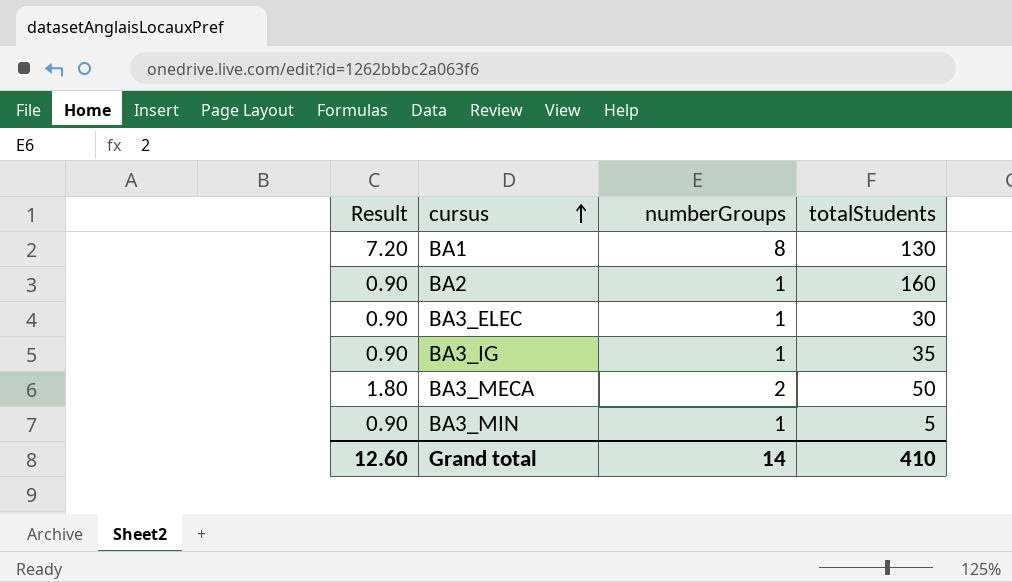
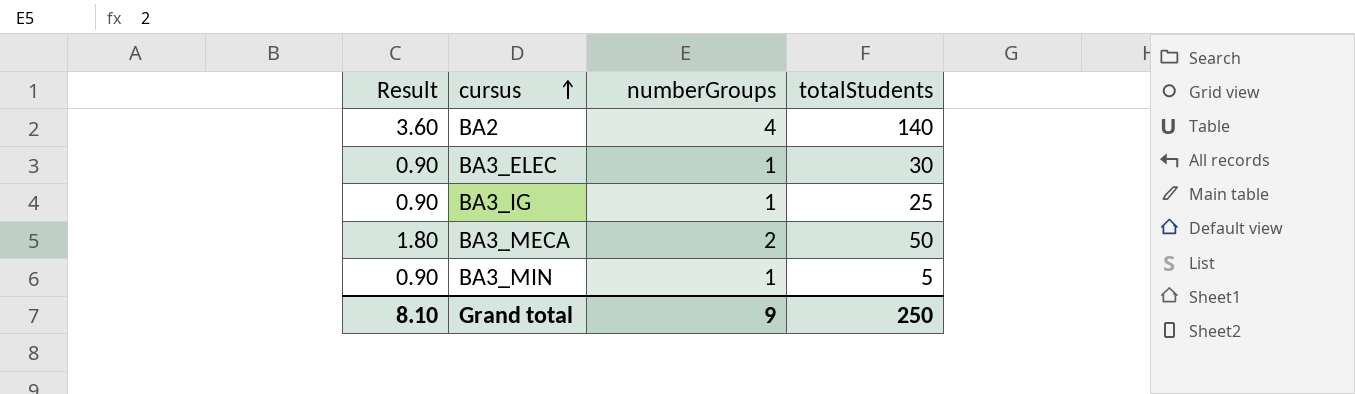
row BA1: 7.20 | 8 | 130 -> none
BA2 | Result: 0.90 -> 3.60
BA2 | numberGroups: 1 -> 4
BA2 | totalStudents: 160 -> 140
BA3_IG | totalStudents: 35 -> 25
Grand total | Result: 12.60 -> 8.10
Grand total | numberGroups: 14 -> 9
Grand total | totalStudents: 410 -> 250

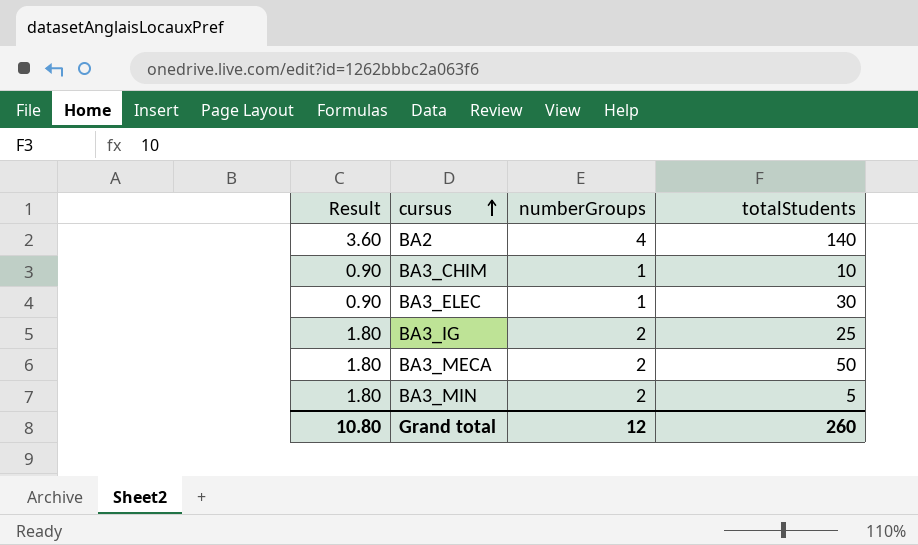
row BA3_CHIM: none -> 0.90 | 1 | 10
BA3_IG | Result: 0.90 -> 1.80
BA3_IG | numberGroups: 1 -> 2
BA3_MIN | Result: 0.90 -> 1.80
BA3_MIN | numberGroups: 1 -> 2
Grand total | Result: 8.10 -> 10.80
Grand total | numberGroups: 9 -> 12
Grand total | totalStudents: 250 -> 260

